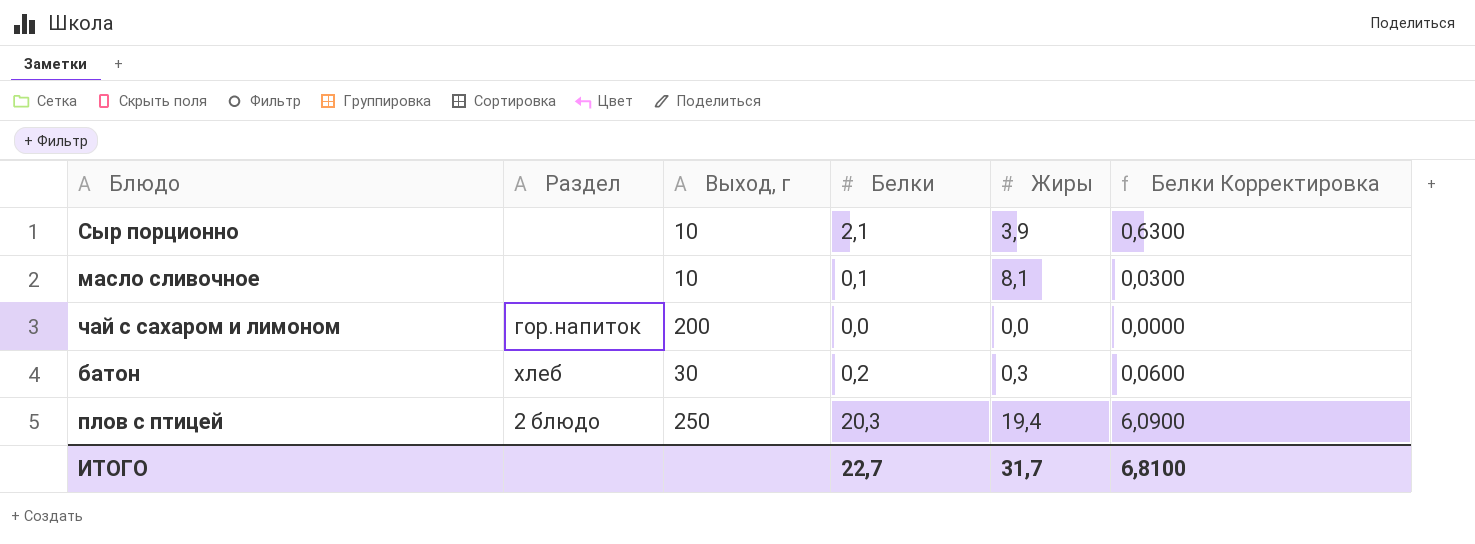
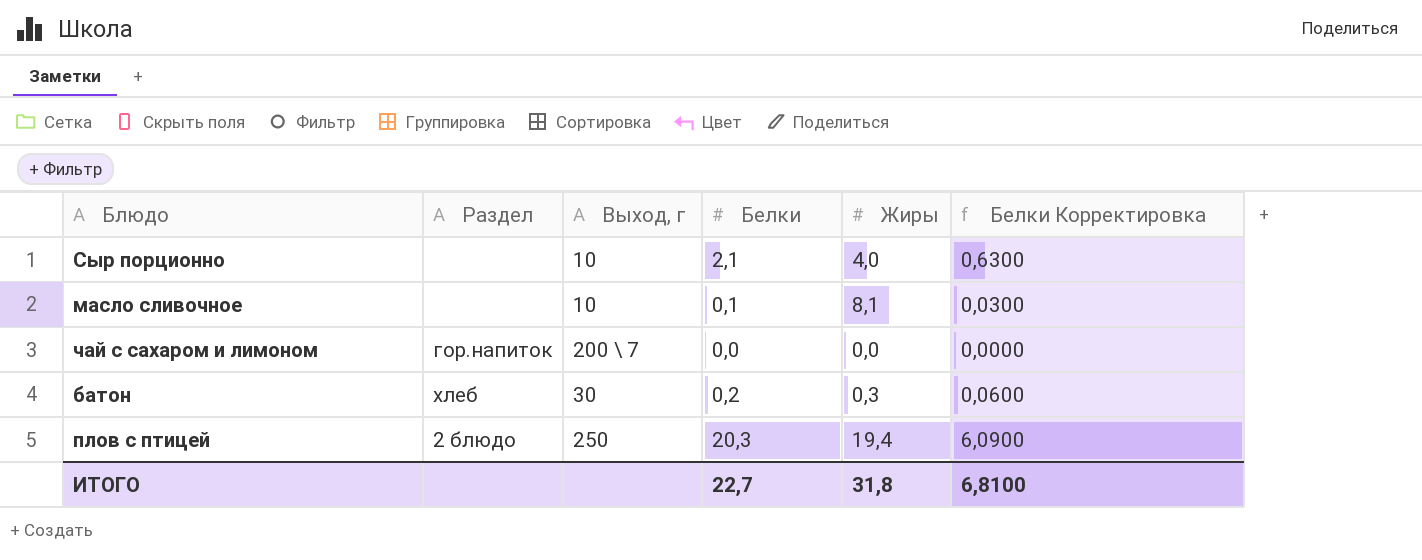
Сыр порционно | Жиры: 3,9 -> 4,0
чай с сахаром и лимоном | Выход, г: 200 -> 200 \ 7
ИТОГО | Жиры: 31,7 -> 31,8

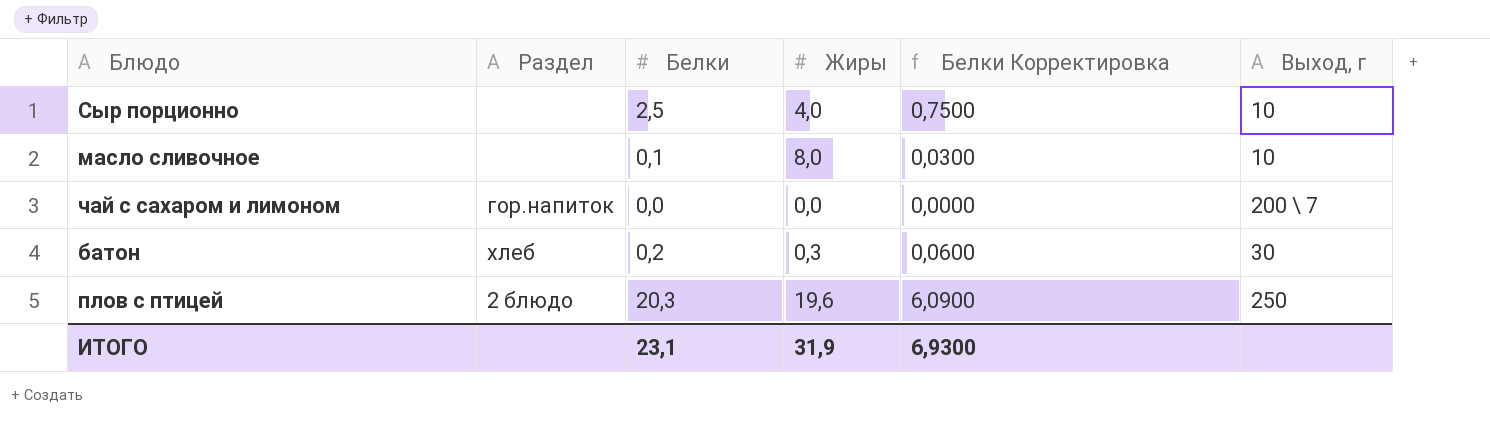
column Выход, г | position: 3 -> 6
Сыр порционно | Белки: 2,1 -> 2,5
Сыр порционно | Белки Корректировка: 0,6300 -> 0,7500
масло сливочное | Жиры: 8,1 -> 8,0
плов с птицей | Жиры: 19,4 -> 19,6
ИТОГО | Белки: 22,7 -> 23,1
ИТОГО | Жиры: 31,8 -> 31,9
ИТОГО | Белки Корректировка: 6,8100 -> 6,9300

